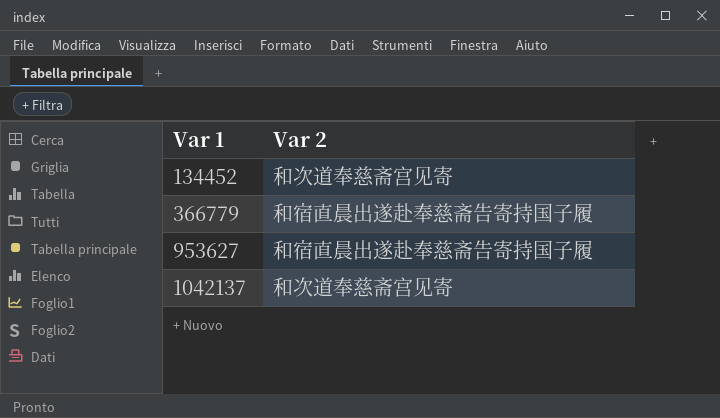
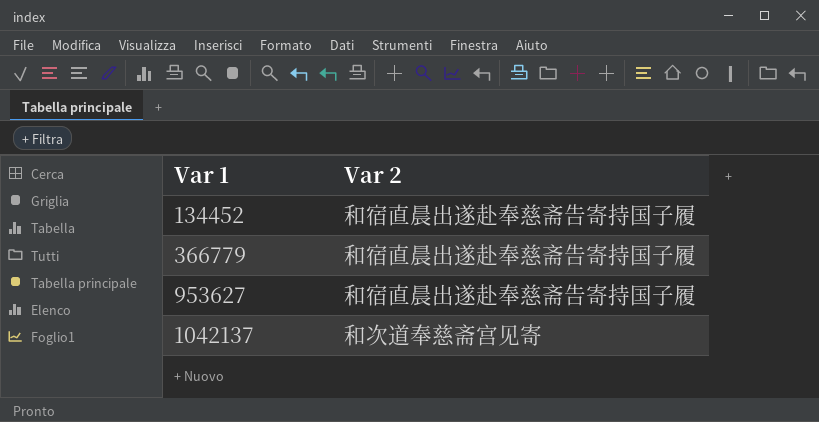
134452 | Var 2: 和次道奉慈斋宫见寄 -> 和宿直晨出遂赴奉慈斋告寄持国子履

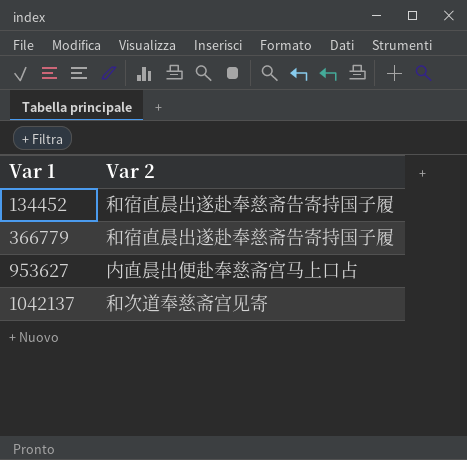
953627 | Var 2: 和宿直晨出遂赴奉慈斋告寄持国子履 -> 内直晨出便赴奉慈斋宫马上口占

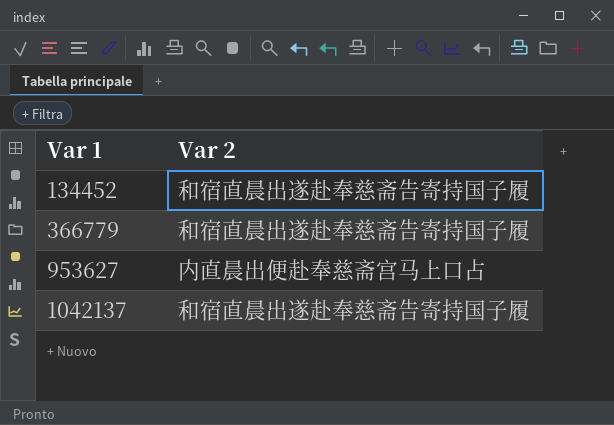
1042137 | Var 2: 和次道奉慈斋宫见寄 -> 和宿直晨出遂赴奉慈斋告寄持国子履

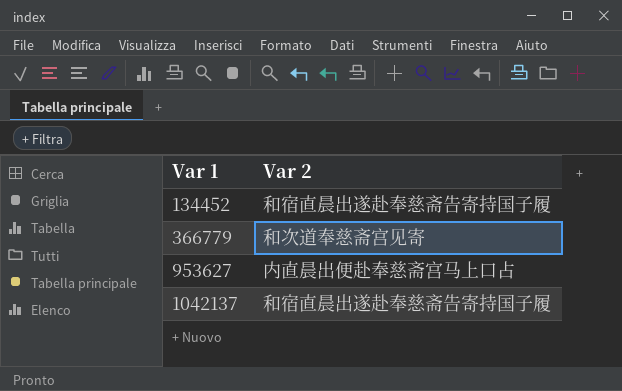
366779 | Var 2: 和宿直晨出遂赴奉慈斋告寄持国子履 -> 和次道奉慈斋宫见寄

